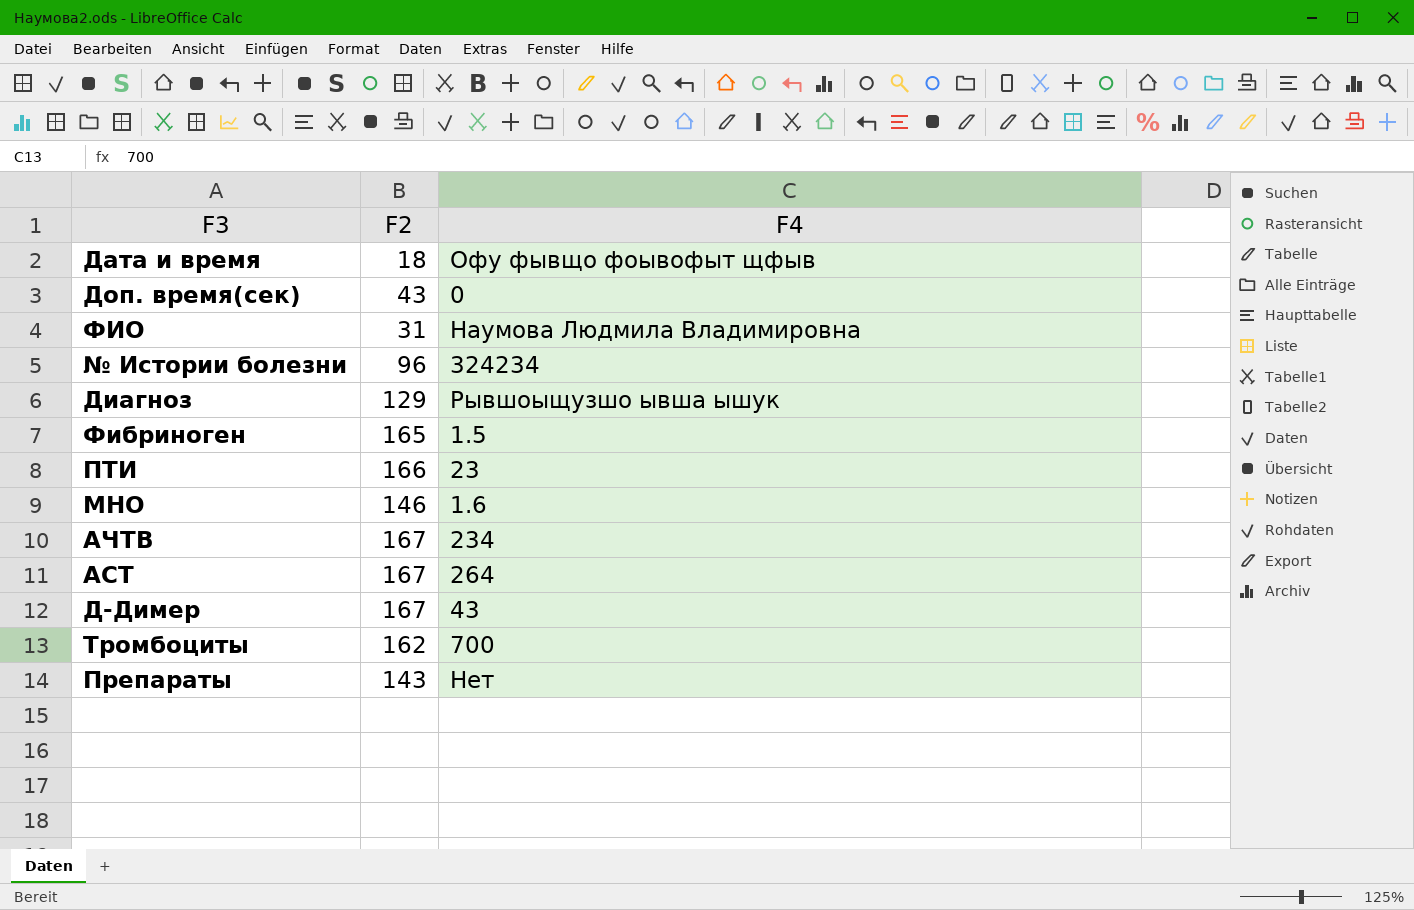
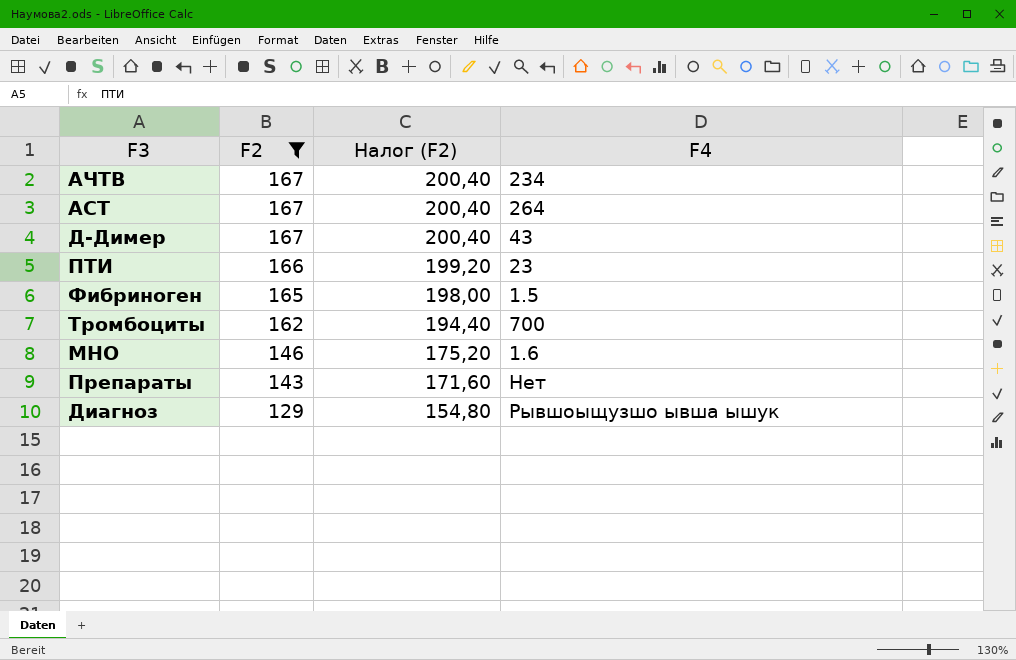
filter: none -> F2 >= 129
row order: none -> F2 descending
column Налог (F2) | formula: none -> [F2] * 1,2

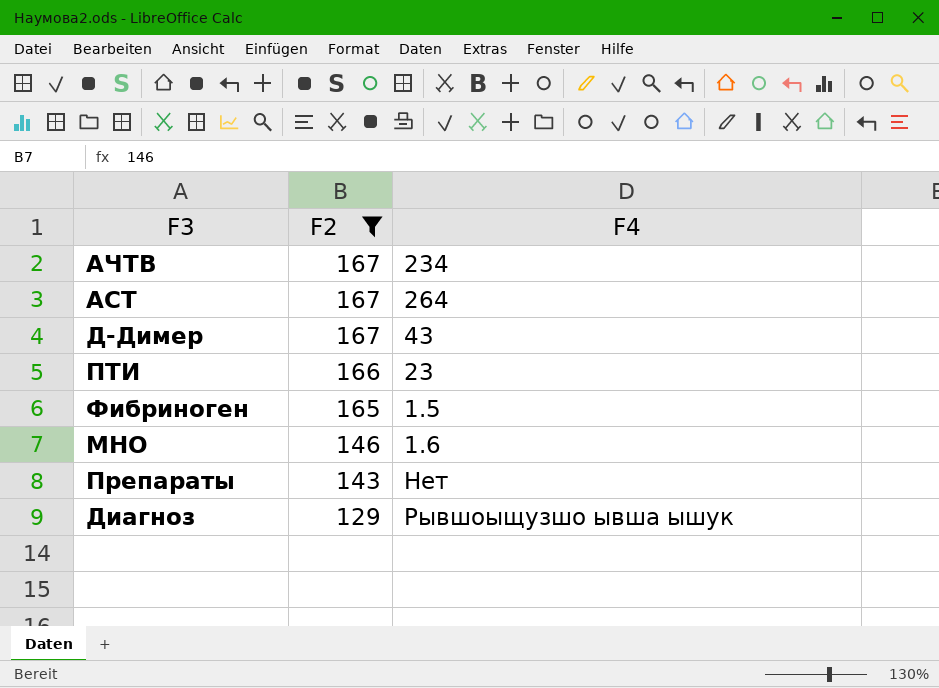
column Налог (F2) | formula: [F2] * 1,2 -> none
row Тромбоциты: 162 | 194,40 | 700 -> none

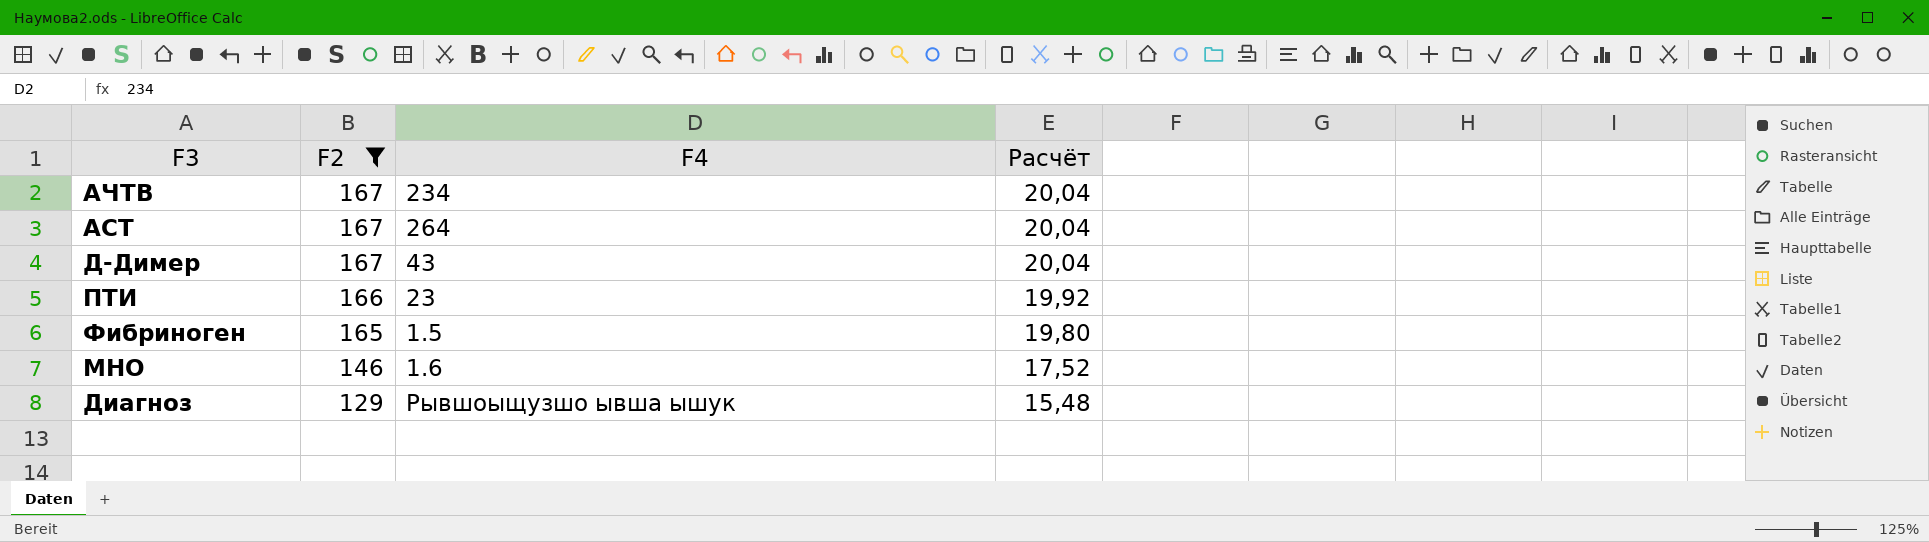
column Расчёт | formula: none -> [F2] * 0,12
row Препараты: 143 | Нет -> none

